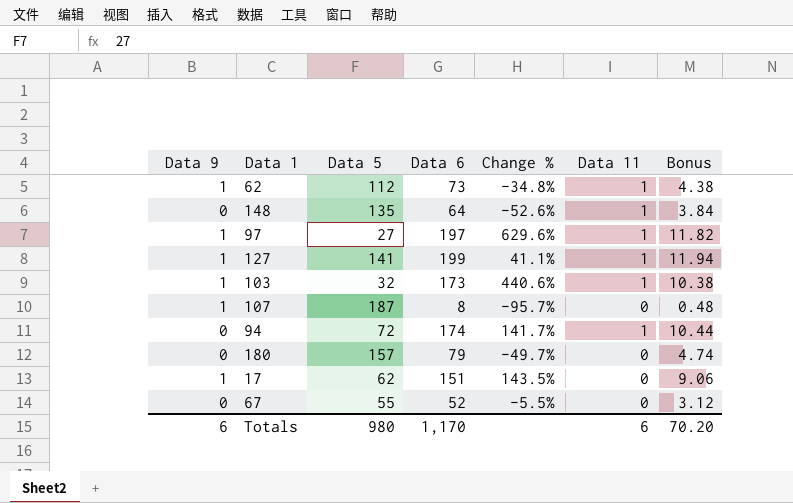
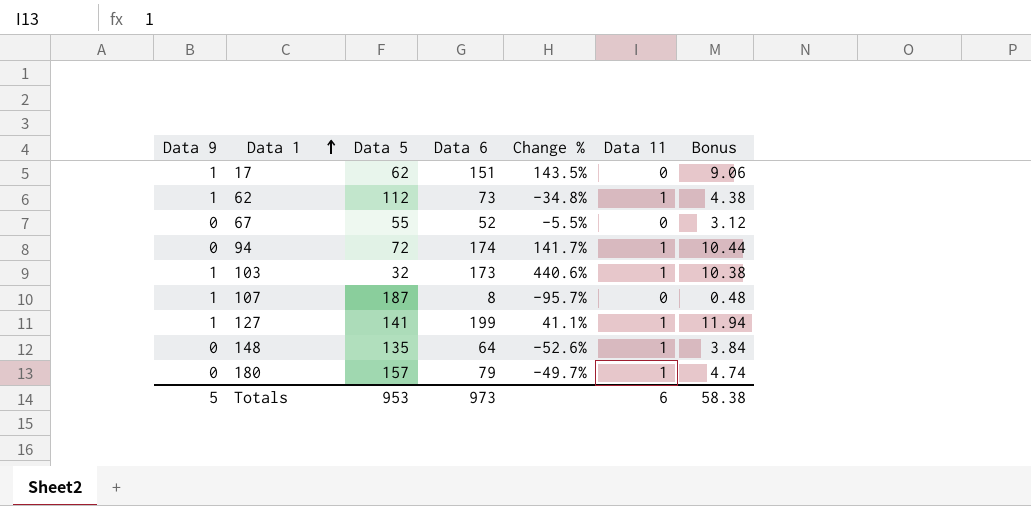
row order: none -> Data 1 ascending
row 97: 1 | 27 | 197 | 629.6% | 1 | 11.82 -> none
180 | Data 11: 0 -> 1
Totals | Data 9: 6 -> 5
Totals | Data 5: 980 -> 953
Totals | Data 6: 1,170 -> 973
Totals | Bonus: 70.20 -> 58.38

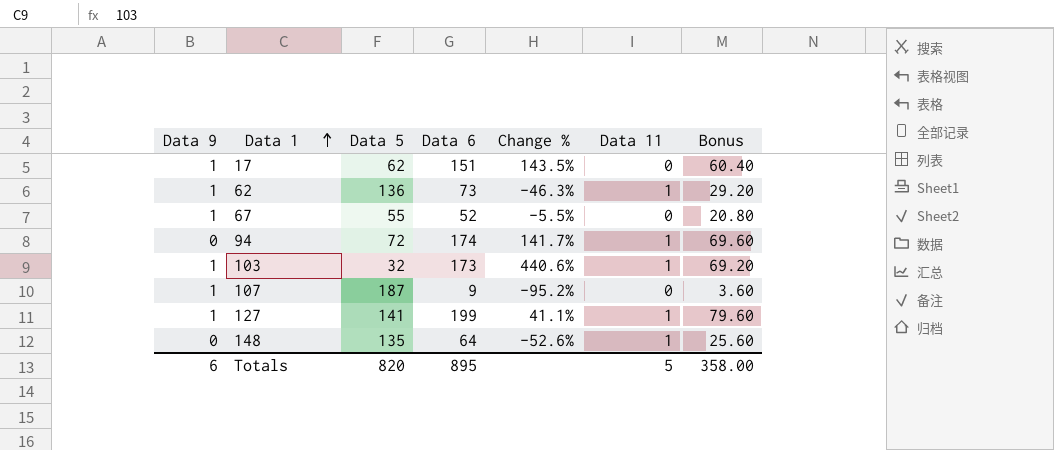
column Bonus | formula: [Data 6] * 0.06 -> [Data 6] * 0.4
row 180: 0 | 157 | 79 | -49.7% | 1 | 4.74 -> none
62 | Data 5: 112 -> 136
62 | Change %: -34.8% -> -46.3%
67 | Data 9: 0 -> 1
107 | Data 6: 8 -> 9
107 | Change %: -95.7% -> -95.2%
Totals | Data 9: 5 -> 6
Totals | Data 5: 953 -> 820
Totals | Data 6: 973 -> 895
Totals | Data 11: 6 -> 5
Totals | Bonus: 58.38 -> 358.00

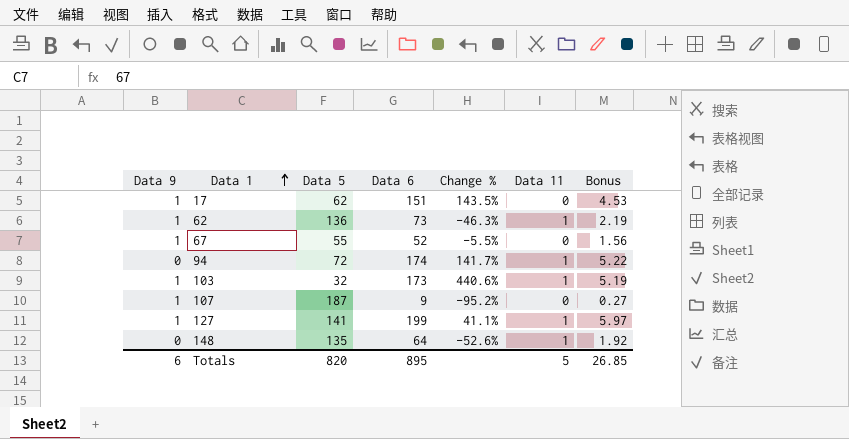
column Bonus | formula: [Data 6] * 0.4 -> [Data 6] * 0.03
Totals | Bonus: 358.00 -> 26.85

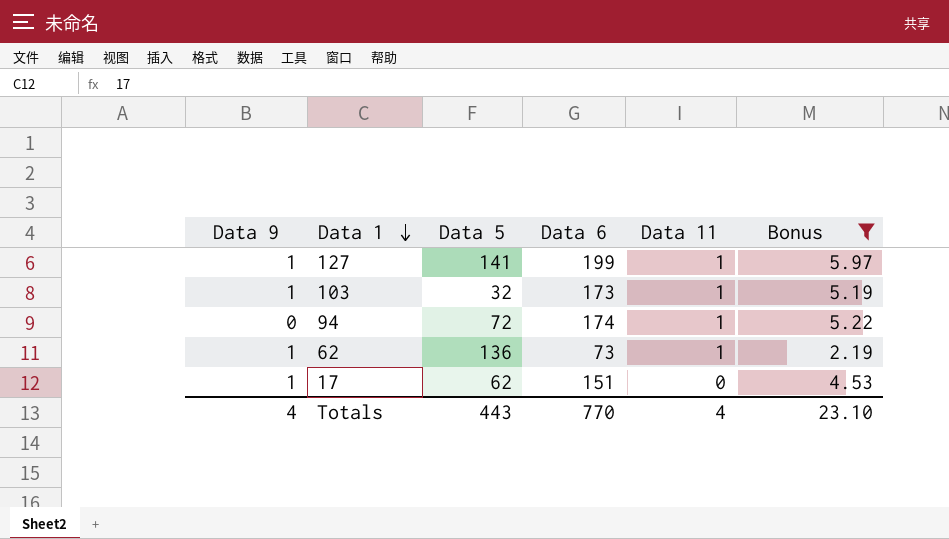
filter: none -> Bonus >= 2.19
row order: Data 1 ascending -> Data 1 descending
column Change % | formula: ([Data 6] - [Data 5]) / [Data 5] -> none
Totals | Data 9: 6 -> 4
Totals | Data 5: 820 -> 443
Totals | Data 6: 895 -> 770
Totals | Data 11: 5 -> 4
Totals | Bonus: 26.85 -> 23.10

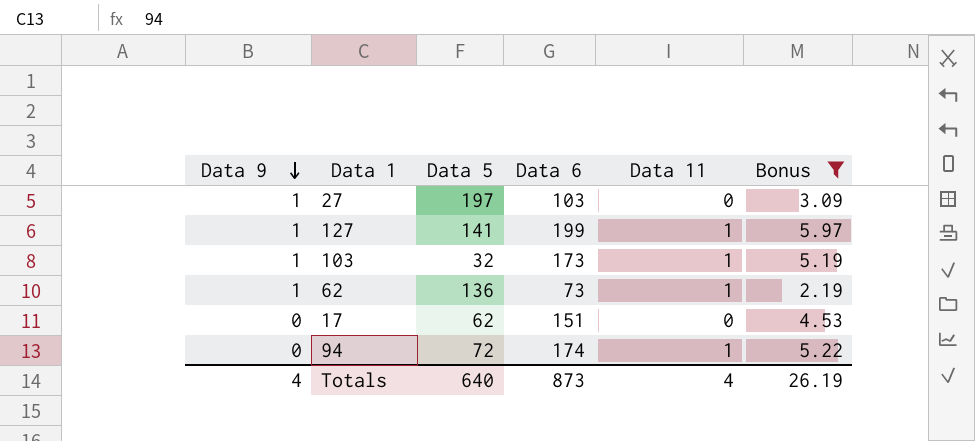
row order: Data 1 descending -> Data 9 descending
row 27: none -> 1 | 197 | 103 | 0 | 3.09
17 | Data 9: 1 -> 0
Totals | Data 5: 443 -> 640
Totals | Data 6: 770 -> 873
Totals | Bonus: 23.10 -> 26.19

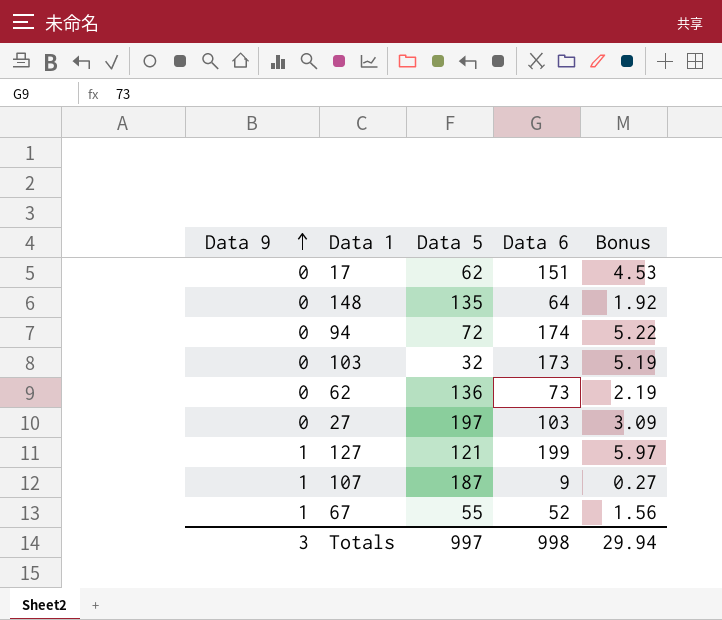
filter: Bonus >= 2.19 -> none
row order: Data 9 descending -> Data 9 ascending
column Data 11 | position: 5 -> none
103 | Data 9: 1 -> 0
62 | Data 9: 1 -> 0
27 | Data 9: 1 -> 0
127 | Data 5: 141 -> 121
Totals | Data 9: 4 -> 3
Totals | Data 5: 640 -> 997
Totals | Data 6: 873 -> 998
Totals | Bonus: 26.19 -> 29.94

